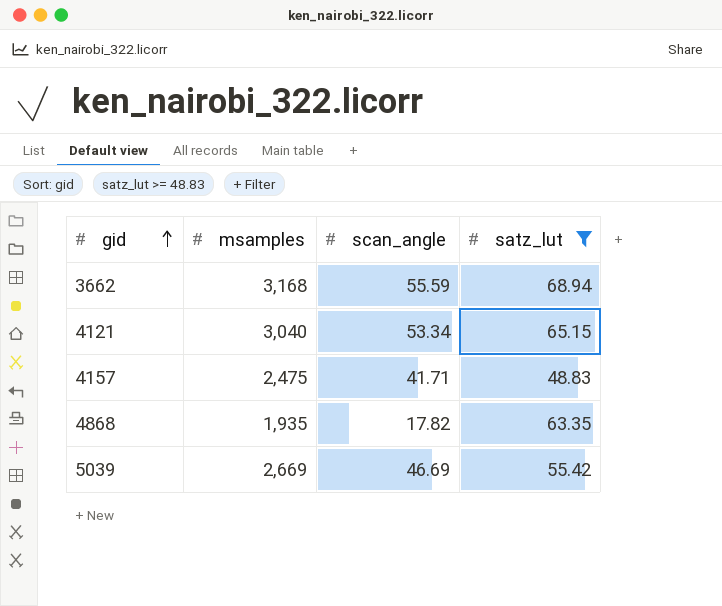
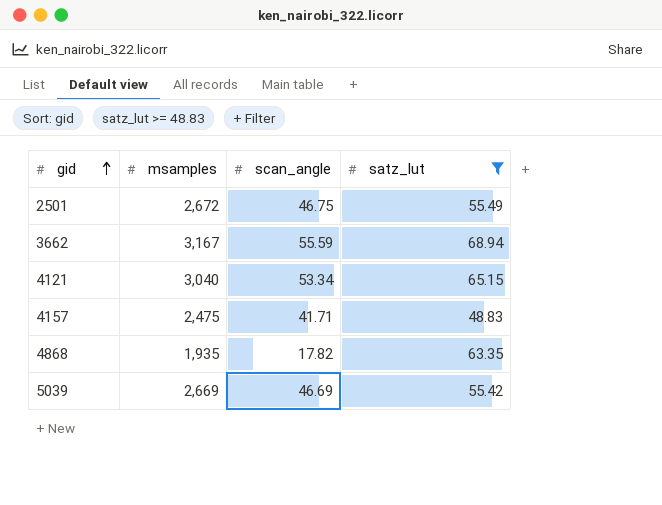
row 2501: none -> 2,672 | 46.75 | 55.49
3662 | msamples: 3,168 -> 3,167

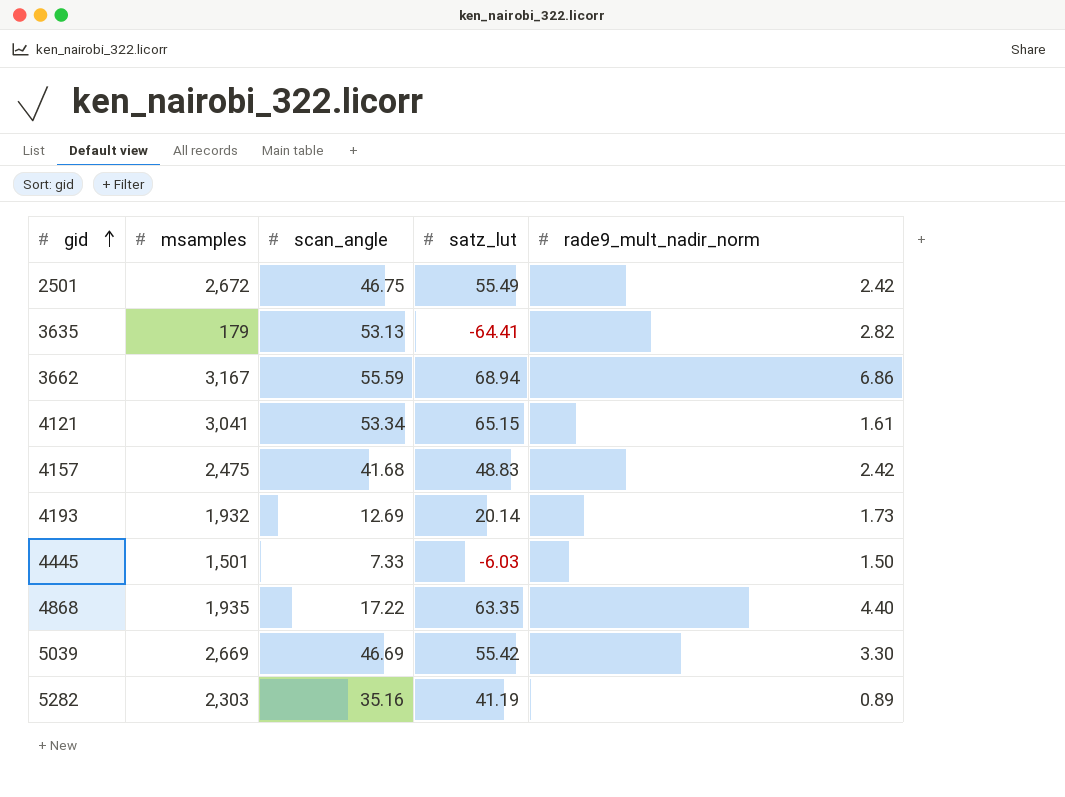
filter: satz_lut >= 48.83 -> none
column rade9_mult_nadir_norm | position: none -> 5
4121 | msamples: 3,040 -> 3,041
4157 | scan_angle: 41.71 -> 41.68
4868 | scan_angle: 17.82 -> 17.22

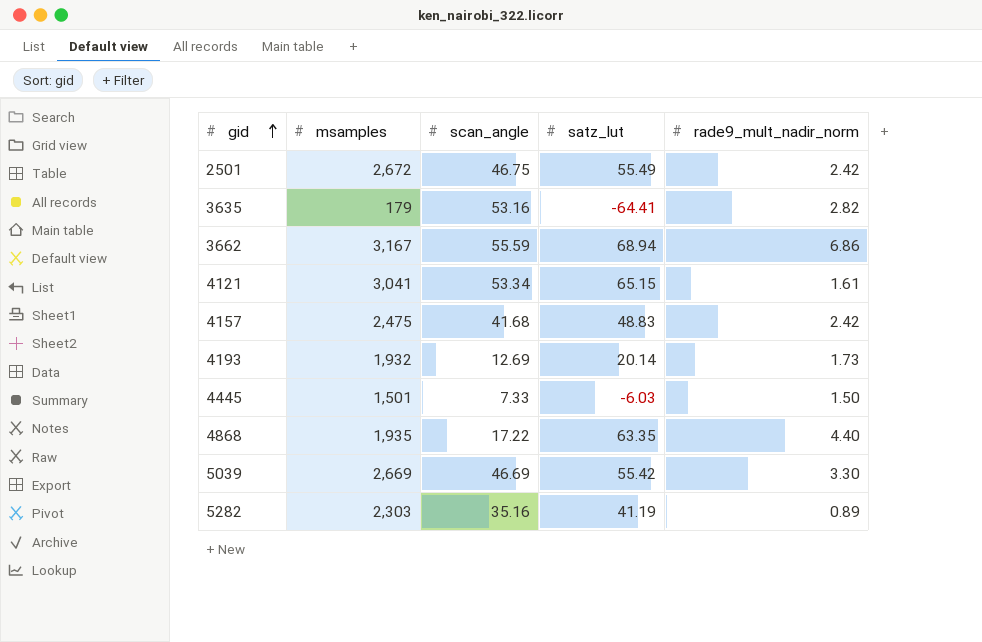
3635 | scan_angle: 53.13 -> 53.16

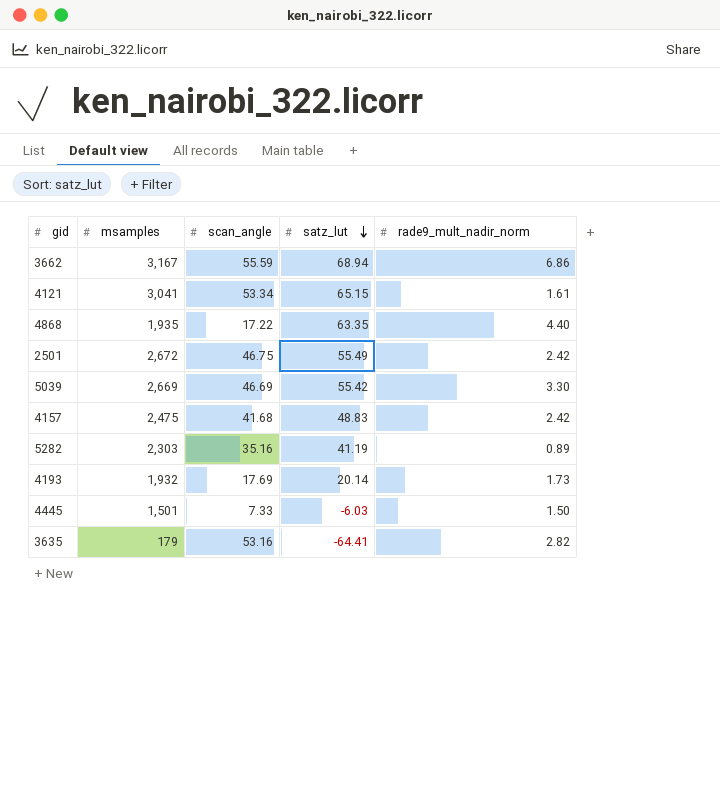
row order: gid ascending -> satz_lut descending
4193 | scan_angle: 12.69 -> 17.69

